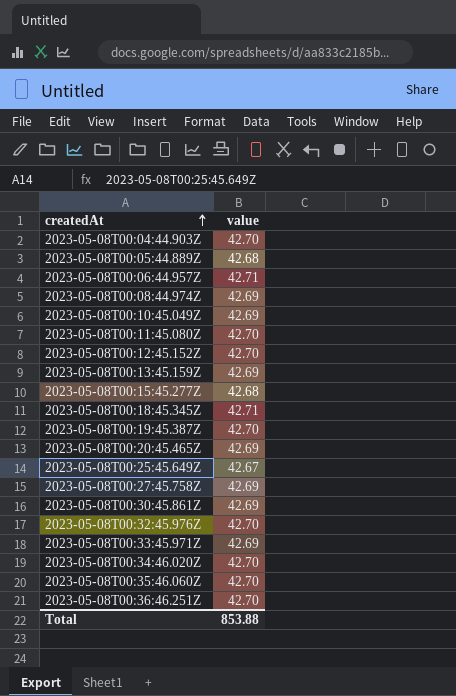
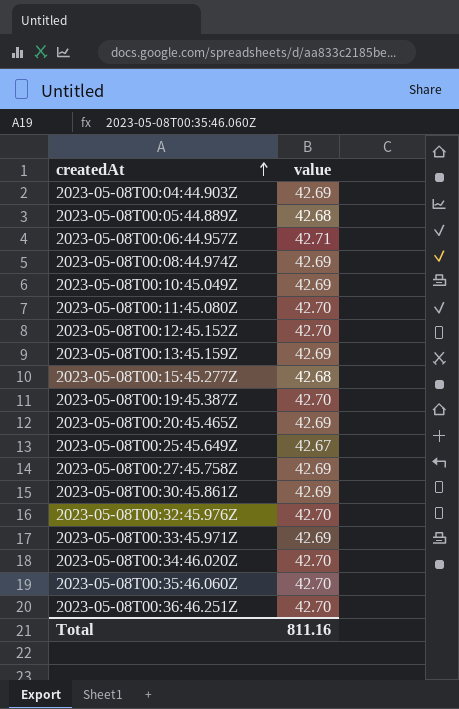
row 2023-05-08T00:18:45.345Z: 42.71 -> none
2023-05-08T00:04:44.903Z | value: 42.70 -> 42.69
Total | value: 853.88 -> 811.16

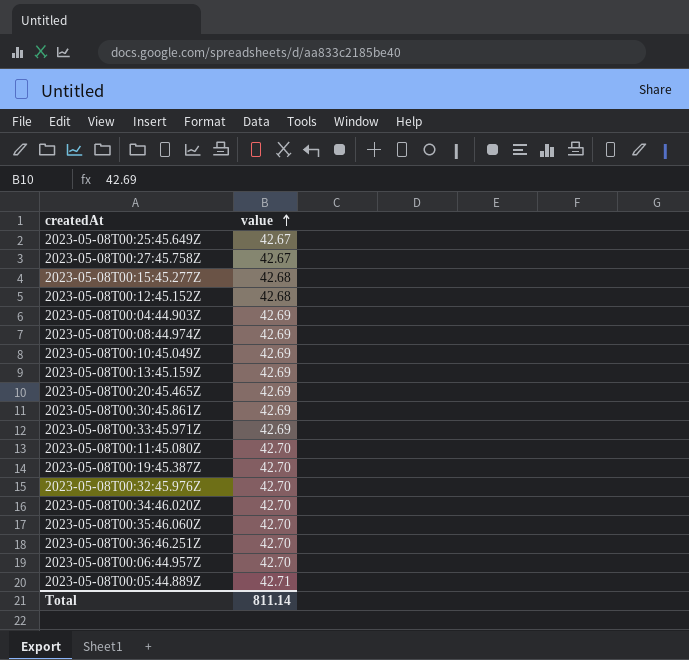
row order: createdAt ascending -> value ascending
2023-05-08T00:27:45.758Z | value: 42.69 -> 42.67
2023-05-08T00:12:45.152Z | value: 42.70 -> 42.68
2023-05-08T00:06:44.957Z | value: 42.71 -> 42.70
2023-05-08T00:05:44.889Z | value: 42.68 -> 42.71
Total | value: 811.16 -> 811.14

